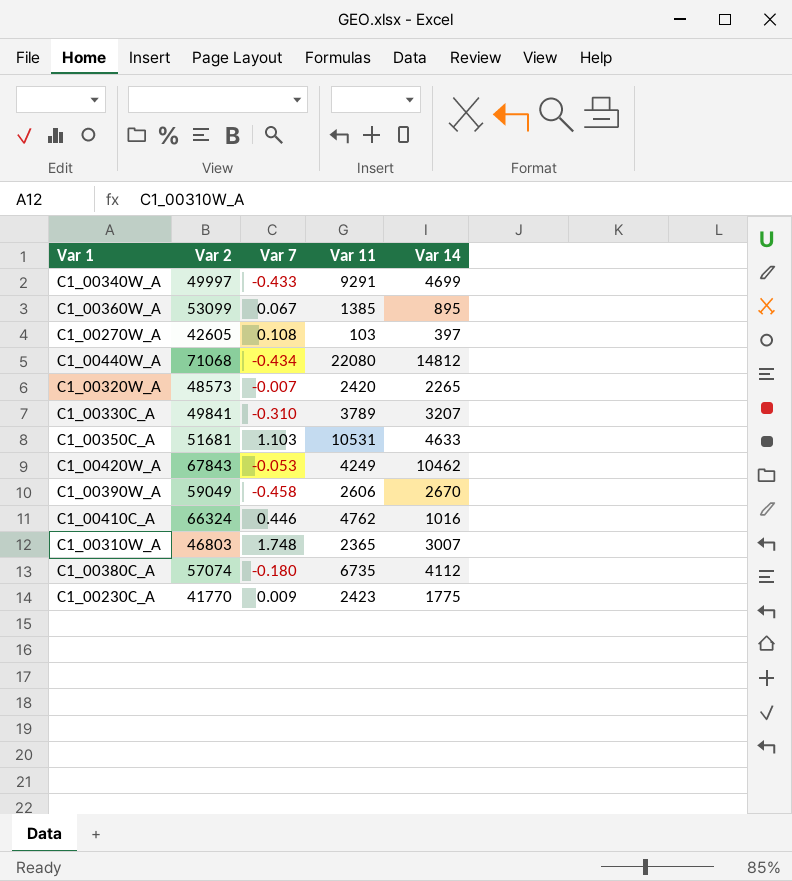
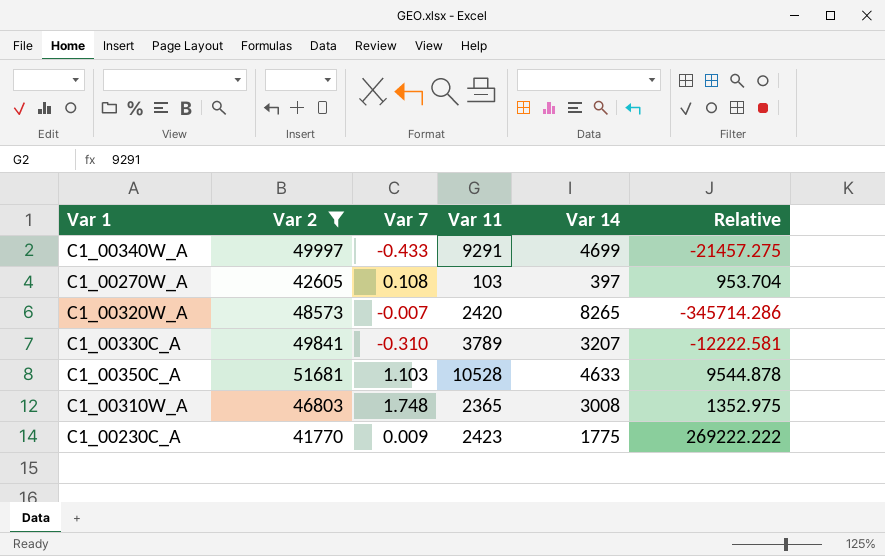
filter: none -> Var 2 <= 51681
column Relative | formula: none -> [Var 11] / [Var 7]
C1_00320W_A | Var 14: 2265 -> 8265
C1_00350C_A | Var 11: 10531 -> 10528
C1_00310W_A | Var 14: 3007 -> 3008

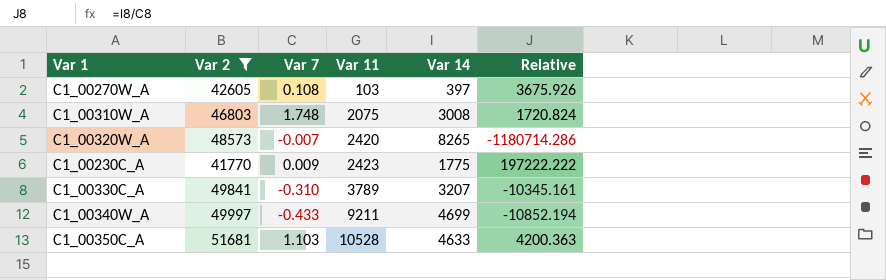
row order: none -> Var 11 ascending
column Relative | formula: [Var 11] / [Var 7] -> [Var 14] / [Var 7]
C1_00310W_A | Var 11: 2365 -> 2075
C1_00340W_A | Var 11: 9291 -> 9211

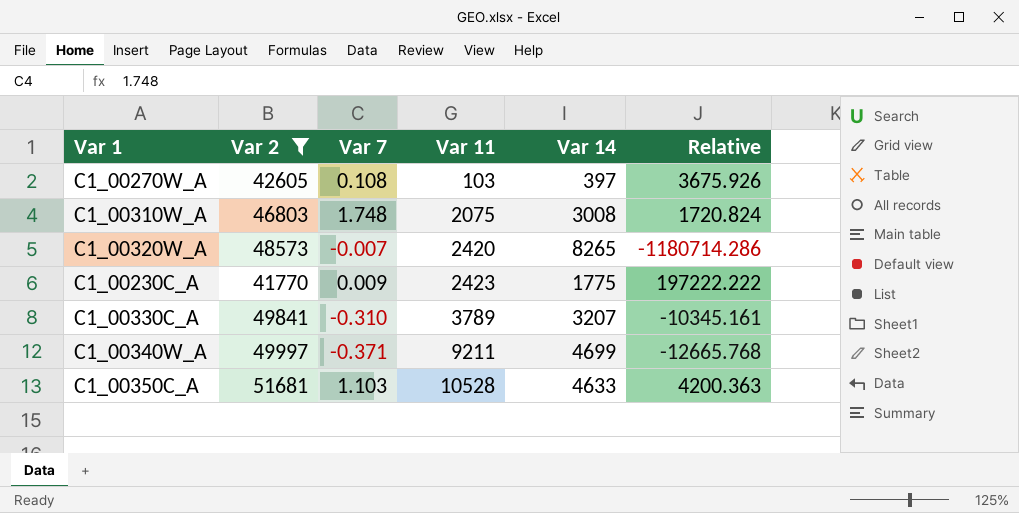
C1_00340W_A | Var 7: -0.433 -> -0.371
C1_00340W_A | Relative: -10852.194 -> -12665.768

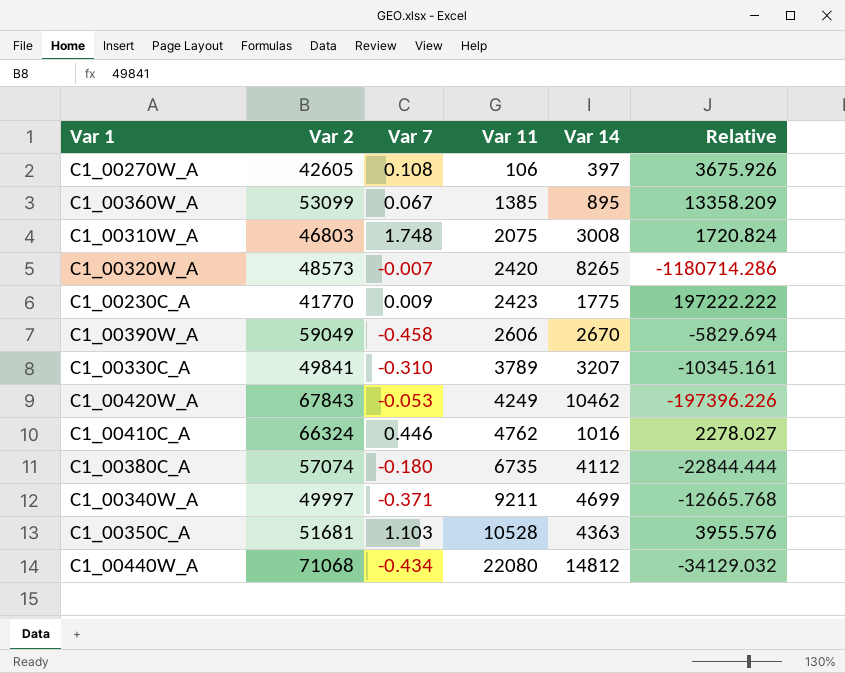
filter: Var 2 <= 51681 -> none
C1_00270W_A | Var 11: 103 -> 106
C1_00350C_A | Var 14: 4633 -> 4363
C1_00350C_A | Relative: 4200.363 -> 3955.576

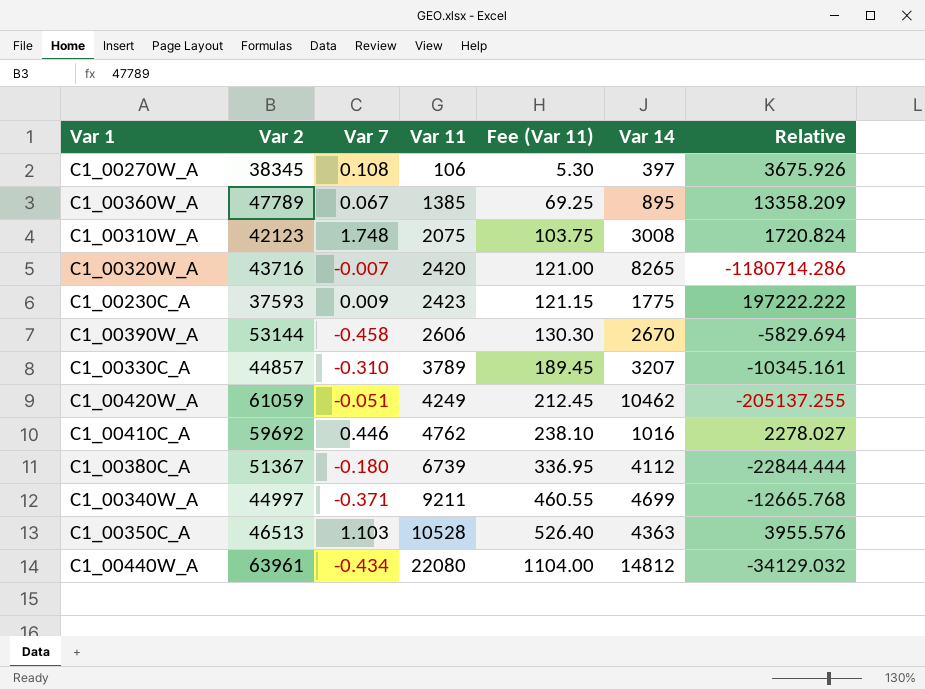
column Fee (Var 11) | formula: none -> [Var 11] * 0.05
C1_00270W_A | Var 2: 42605 -> 38345
C1_00360W_A | Var 2: 53099 -> 47789
C1_00310W_A | Var 2: 46803 -> 42123
C1_00320W_A | Var 2: 48573 -> 43716
C1_00230C_A | Var 2: 41770 -> 37593
C1_00390W_A | Var 2: 59049 -> 53144
C1_00330C_A | Var 2: 49841 -> 44857
C1_00420W_A | Var 2: 67843 -> 61059
C1_00420W_A | Var 7: -0.053 -> -0.051
C1_00420W_A | Relative: -197396.226 -> -205137.255
C1_00410C_A | Var 2: 66324 -> 59692
C1_00380C_A | Var 2: 57074 -> 51367
C1_00380C_A | Var 11: 6735 -> 6739
C1_00340W_A | Var 2: 49997 -> 44997
C1_00350C_A | Var 2: 51681 -> 46513
C1_00440W_A | Var 2: 71068 -> 63961

